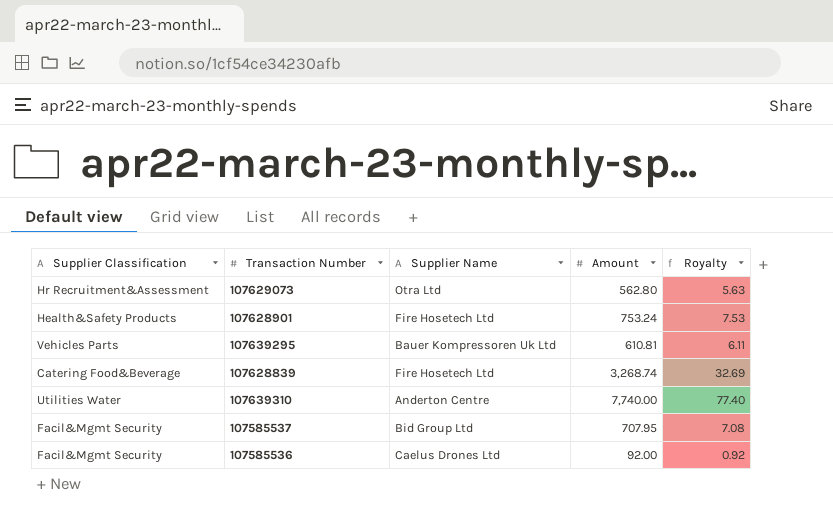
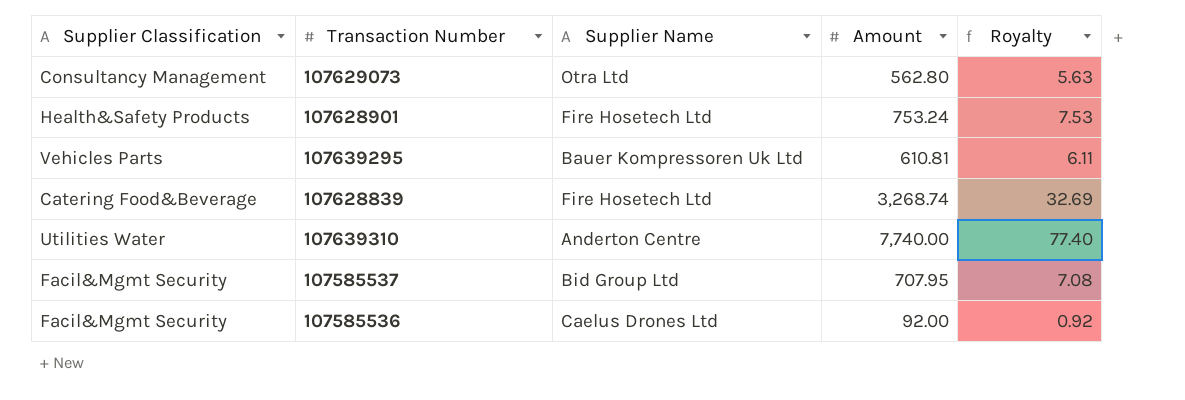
107629073 | Supplier Classification: Hr Recruitment&Assessment -> Consultancy Management

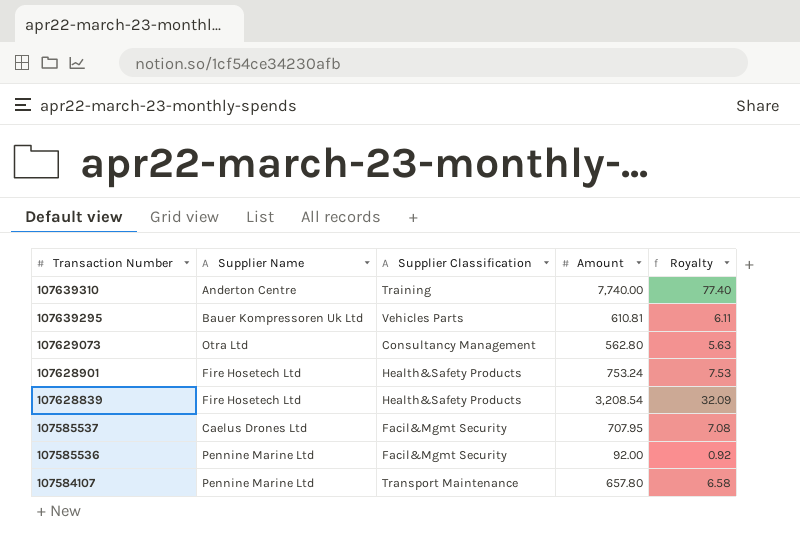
row order: none -> Transaction Number descending
column Supplier Classification | position: 1 -> 3
107639310 | Supplier Classification: Utilities Water -> Training
107628839 | Supplier Classification: Catering Food&Beverage -> Health&Safety Products
107628839 | Amount: 3,268.74 -> 3,208.54
107628839 | Royalty: 32.69 -> 32.09
107585537 | Supplier Name: Bid Group Ltd -> Caelus Drones Ltd
107585536 | Supplier Name: Caelus Drones Ltd -> Pennine Marine Ltd
row 107584107: none -> Pennine Marine Ltd | Transport Maintenance | 657.80 | 6.58

